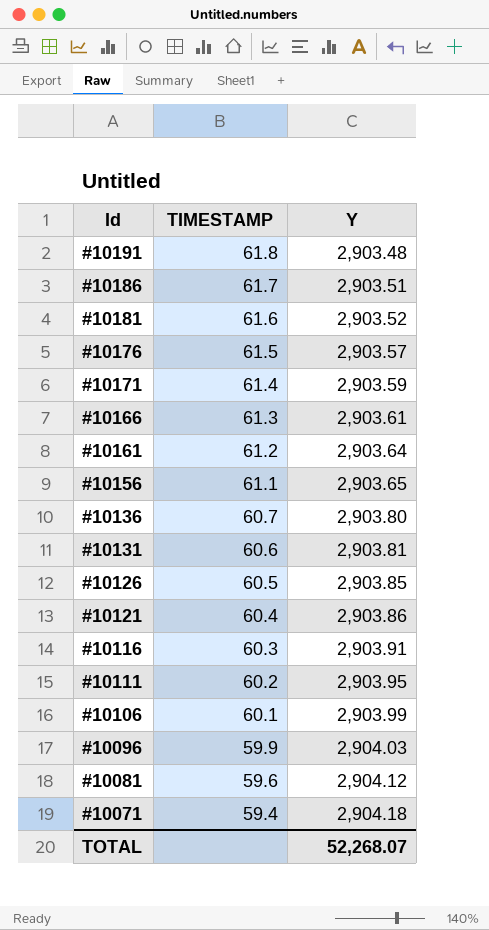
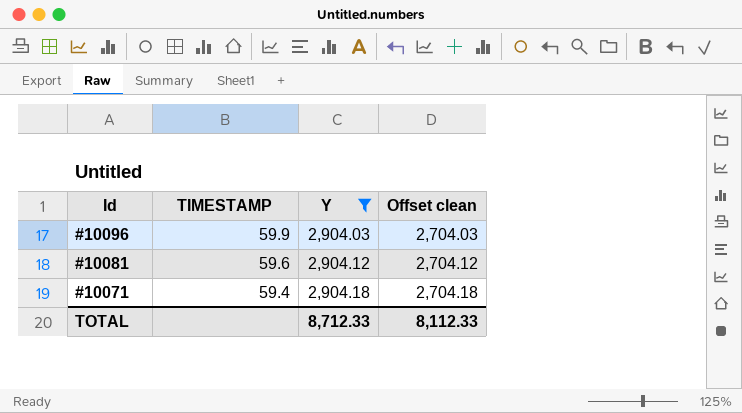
filter: none -> Y >= 2,904.03
column Offset clean | formula: none -> [Y] - 200
TOTAL | Y: 52,268.07 -> 8,712.33

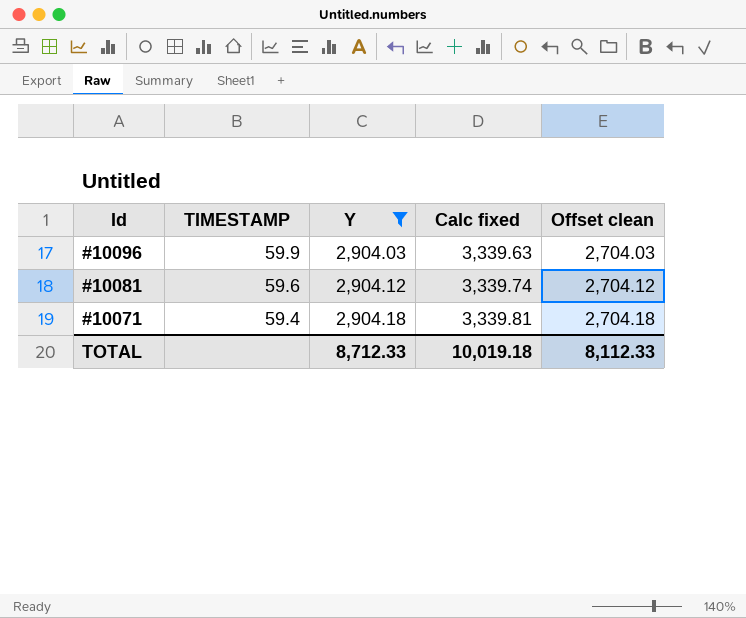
column Calc fixed | formula: none -> [Y] * 1.15

